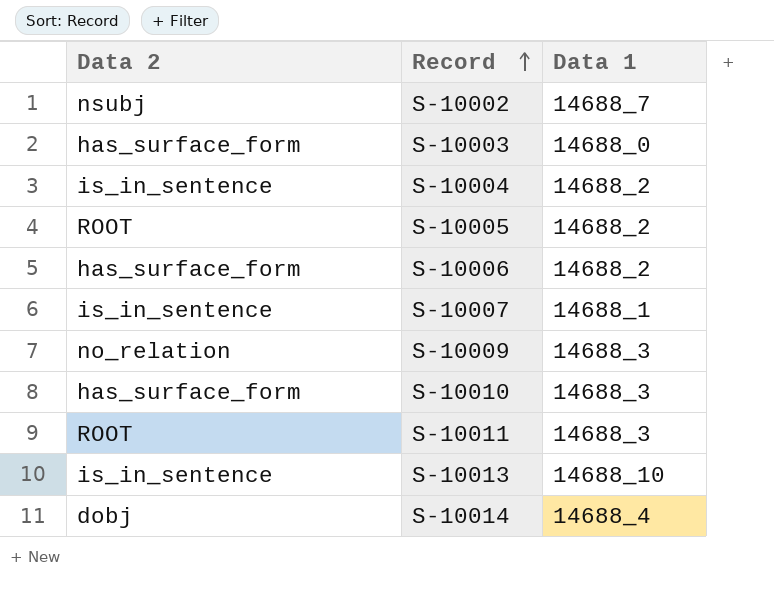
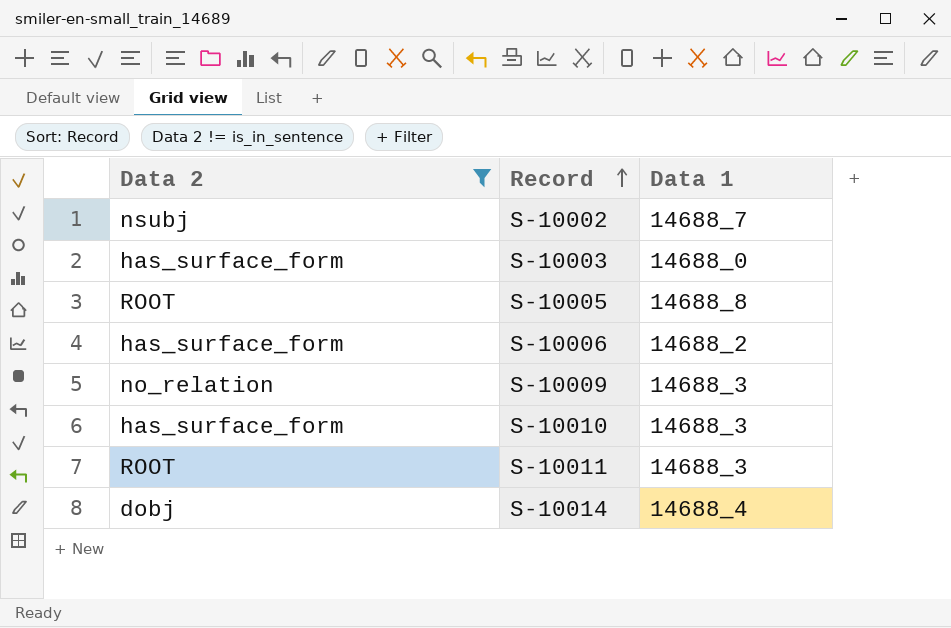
filter: none -> Data 2 != is_in_sentence
S-10005 | Data 1: 14688_2 -> 14688_8

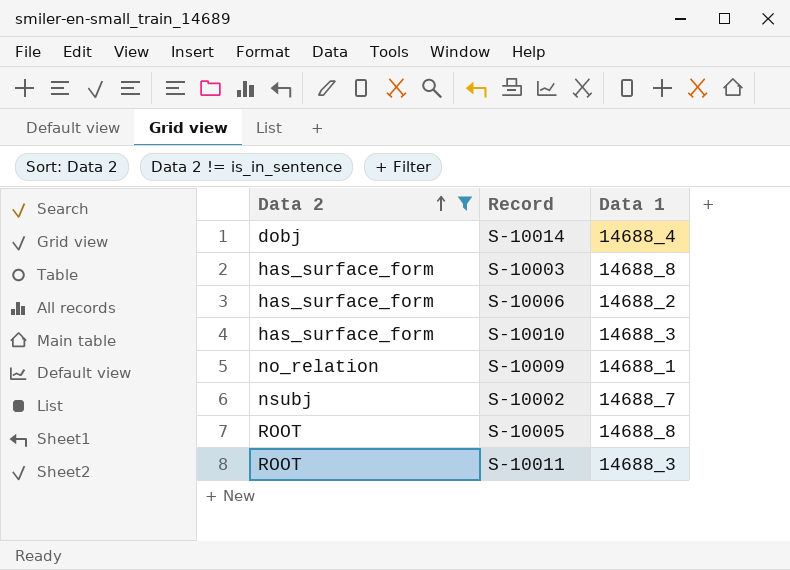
row order: Record ascending -> Data 2 ascending
S-10003 | Data 1: 14688_0 -> 14688_8
S-10009 | Data 1: 14688_3 -> 14688_1

